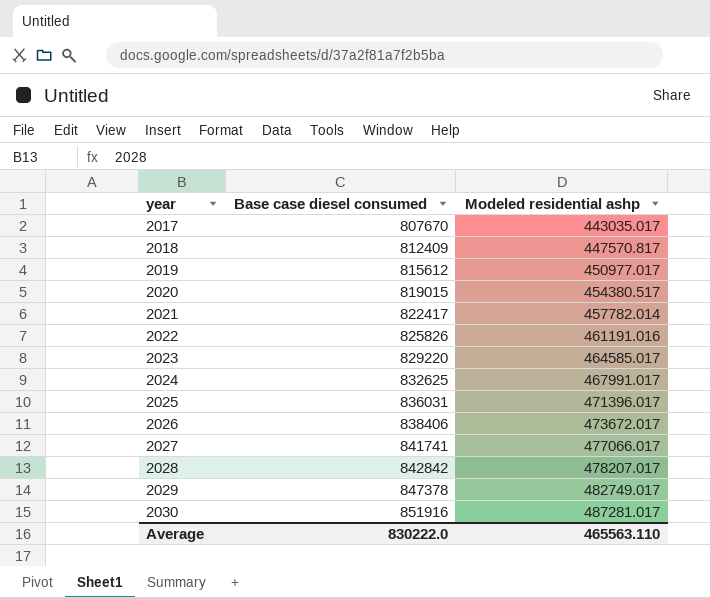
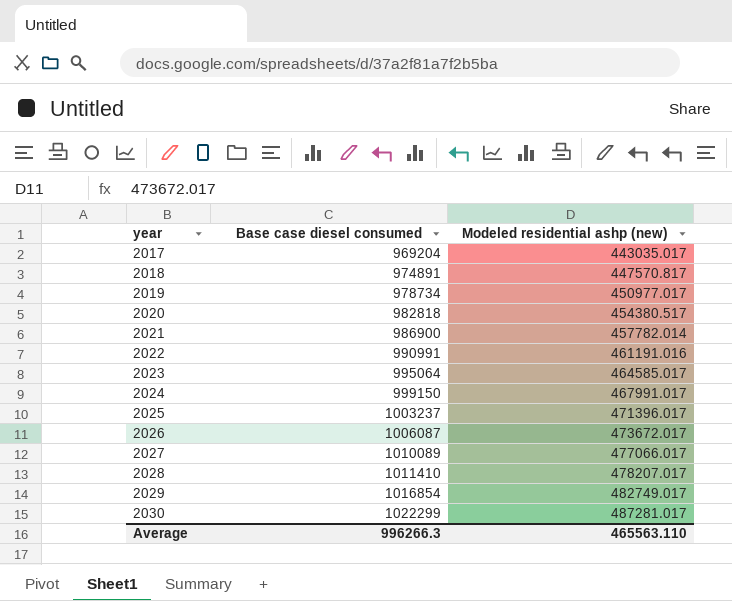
column name: Modeled residential ashp -> Modeled residential ashp (new)
2017 | Base case diesel consumed: 807670 -> 969204
2018 | Base case diesel consumed: 812409 -> 974891
2019 | Base case diesel consumed: 815612 -> 978734
2020 | Base case diesel consumed: 819015 -> 982818
2021 | Base case diesel consumed: 822417 -> 986900
2022 | Base case diesel consumed: 825826 -> 990991
2023 | Base case diesel consumed: 829220 -> 995064
2024 | Base case diesel consumed: 832625 -> 999150
2025 | Base case diesel consumed: 836031 -> 1003237
2026 | Base case diesel consumed: 838406 -> 1006087
2027 | Base case diesel consumed: 841741 -> 1010089
2028 | Base case diesel consumed: 842842 -> 1011410
2029 | Base case diesel consumed: 847378 -> 1016854
2030 | Base case diesel consumed: 851916 -> 1022299
Average | Base case diesel consumed: 830222.0 -> 996266.3

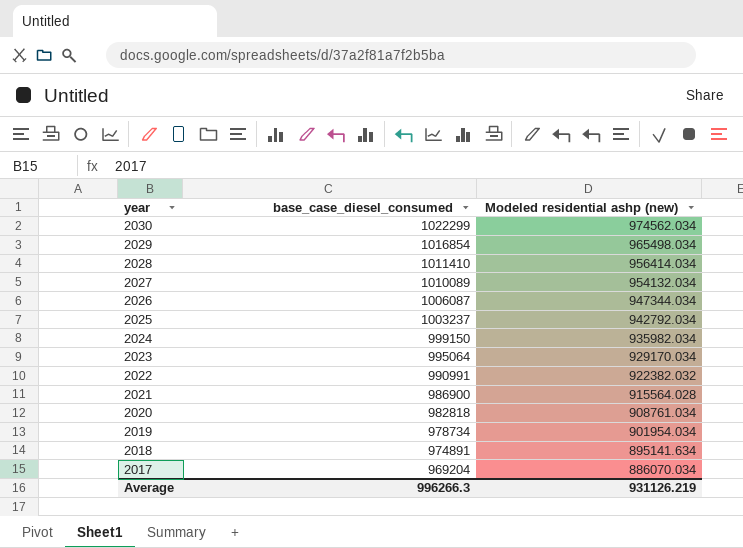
row order: year ascending -> year descending
column name: Base case diesel consumed -> base_case_diesel_consumed
2030 | Modeled residential ashp (new): 487281.017 -> 974562.034
2029 | Modeled residential ashp (new): 482749.017 -> 965498.034
2028 | Modeled residential ashp (new): 478207.017 -> 956414.034
2027 | Modeled residential ashp (new): 477066.017 -> 954132.034
2026 | Modeled residential ashp (new): 473672.017 -> 947344.034
2025 | Modeled residential ashp (new): 471396.017 -> 942792.034
2024 | Modeled residential ashp (new): 467991.017 -> 935982.034
2023 | Modeled residential ashp (new): 464585.017 -> 929170.034
2022 | Modeled residential ashp (new): 461191.016 -> 922382.032
2021 | Modeled residential ashp (new): 457782.014 -> 915564.028
2020 | Modeled residential ashp (new): 454380.517 -> 908761.034
2019 | Modeled residential ashp (new): 450977.017 -> 901954.034
2018 | Modeled residential ashp (new): 447570.817 -> 895141.634
2017 | Modeled residential ashp (new): 443035.017 -> 886070.034
Average | Modeled residential ashp (new): 465563.110 -> 931126.219

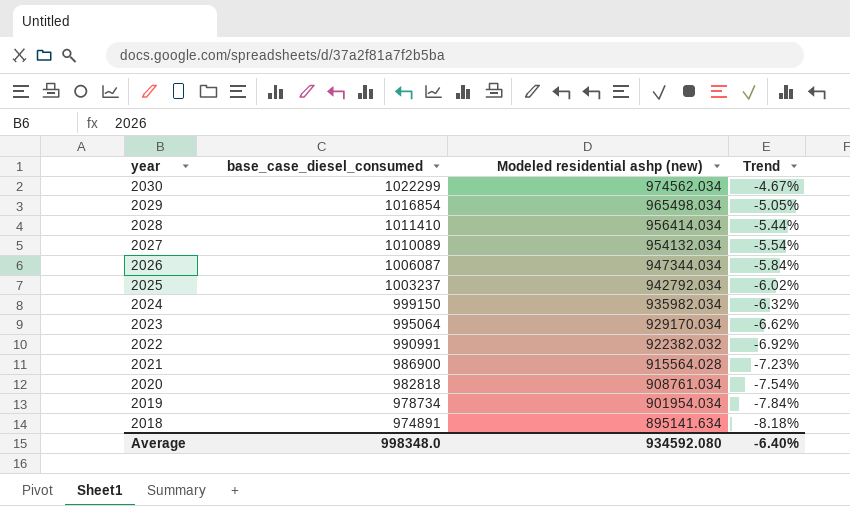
column Trend | formula: none -> ([Modeled residential ashp (new)] - [base_case_diesel_consumed]) / [base_case_diesel_consumed]
row 2017: 969204 | 886070.034 -> none
Average | base_case_diesel_consumed: 996266.3 -> 998348.0
Average | Modeled residential ashp (new): 931126.219 -> 934592.080

